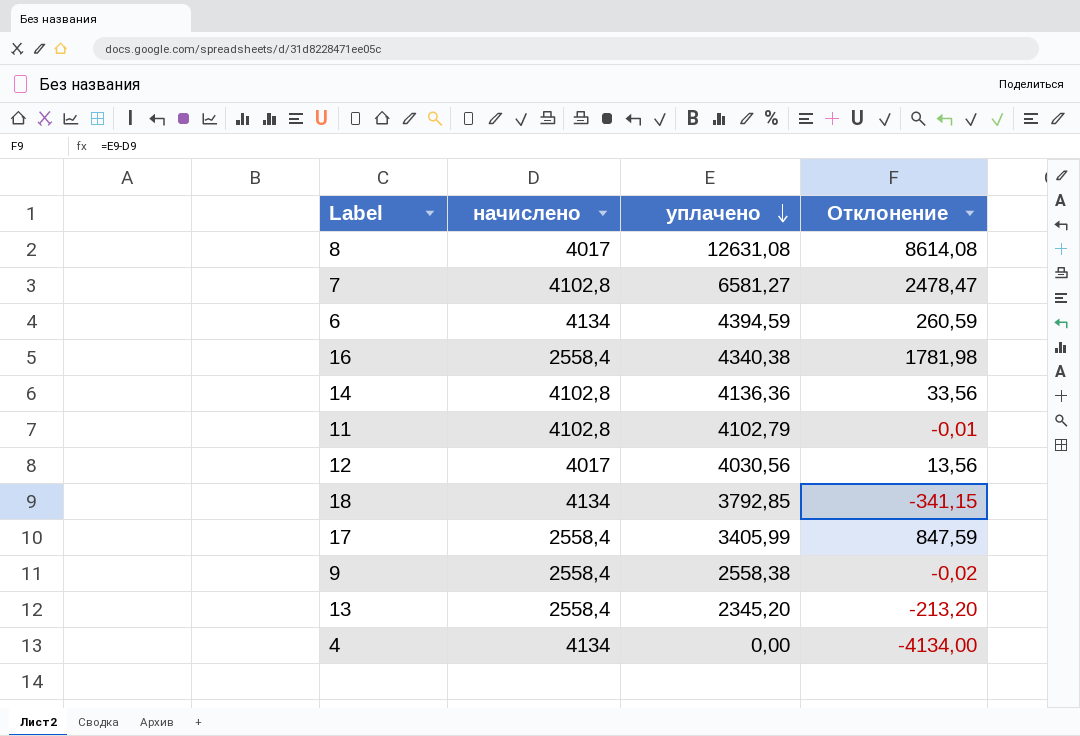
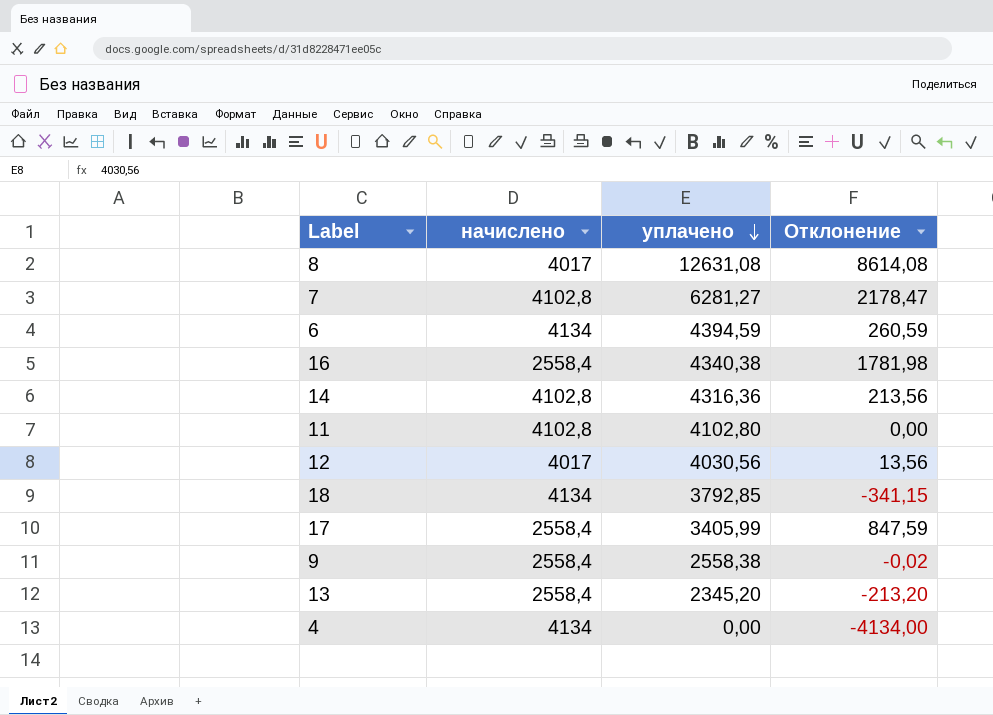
7 | уплачено: 6581,27 -> 6281,27
7 | Отклонение: 2478,47 -> 2178,47
14 | уплачено: 4136,36 -> 4316,36
14 | Отклонение: 33,56 -> 213,56
11 | уплачено: 4102,79 -> 4102,80
11 | Отклонение: -0,01 -> 0,00

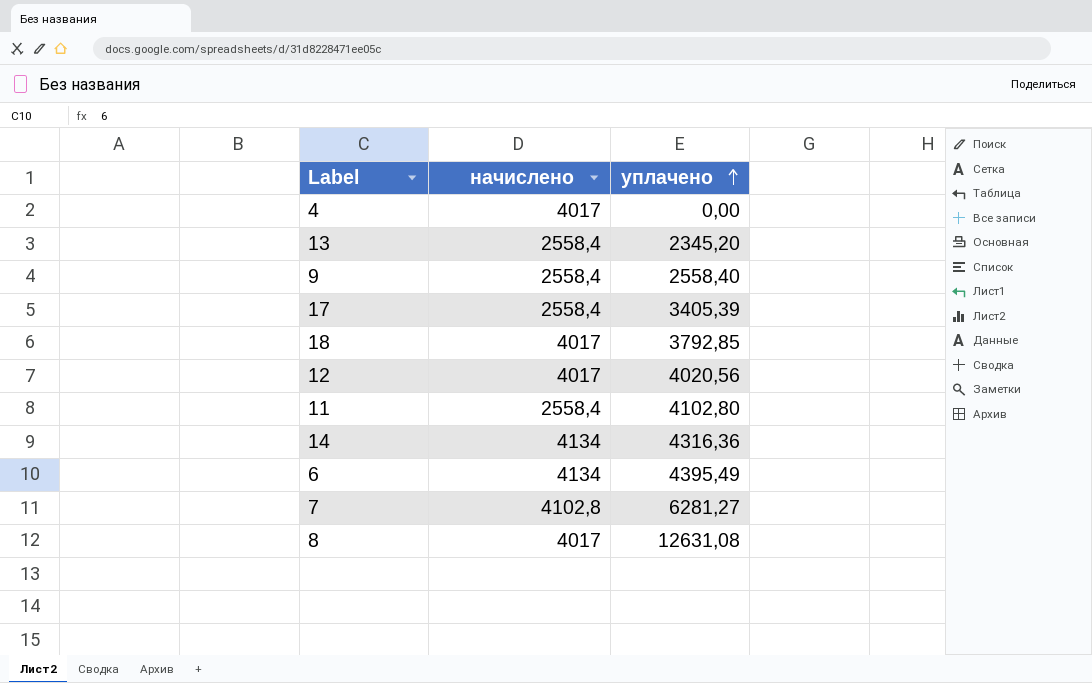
row order: уплачено descending -> уплачено ascending
column Отклонение | formula: [уплачено] - [начислено] -> none
row 16: 2558,4 | 4340,38 | 1781,98 -> none
4 | начислено: 4134 -> 4017
9 | уплачено: 2558,38 -> 2558,40
17 | уплачено: 3405,99 -> 3405,39
18 | начислено: 4134 -> 4017
12 | уплачено: 4030,56 -> 4020,56
11 | начислено: 4102,8 -> 2558,4
14 | начислено: 4102,8 -> 4134
6 | уплачено: 4394,59 -> 4395,49

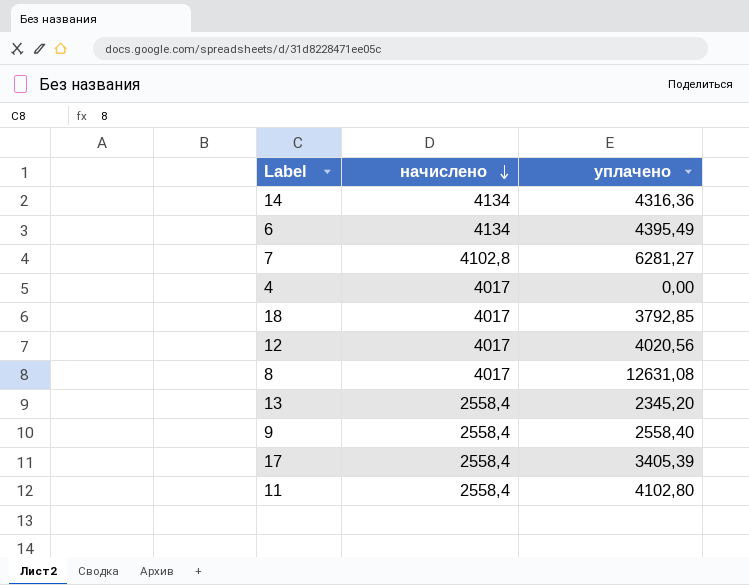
row order: уплачено ascending -> начислено descending

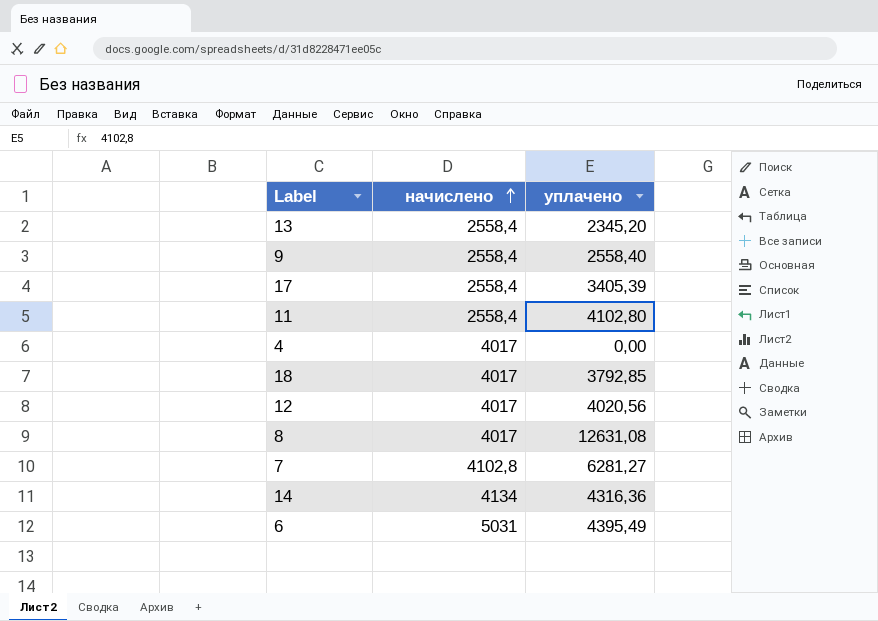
row order: начислено descending -> начислено ascending
6 | начислено: 4134 -> 5031

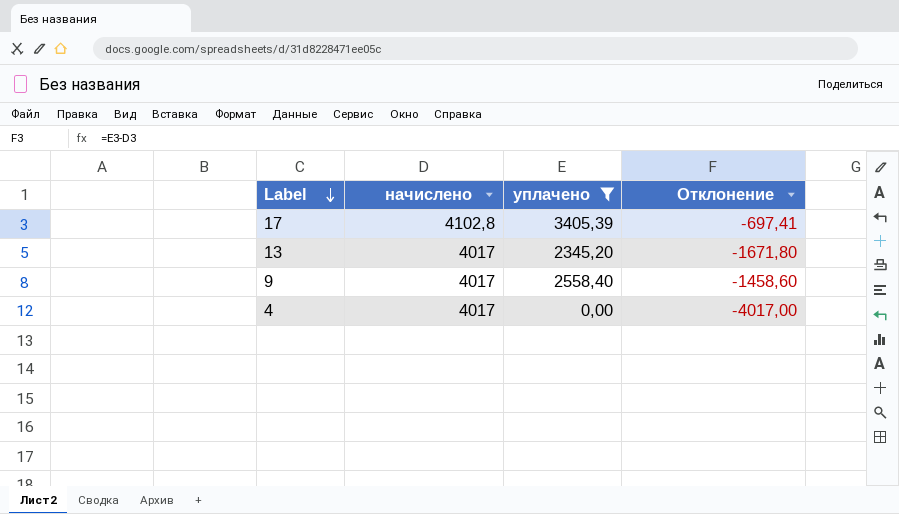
filter: none -> уплачено <= 3405,39
row order: начислено ascending -> Label descending
column Отклонение | formula: none -> [уплачено] - [начислено]
17 | начислено: 2558,4 -> 4102,8
13 | начислено: 2558,4 -> 4017
9 | начислено: 2558,4 -> 4017

